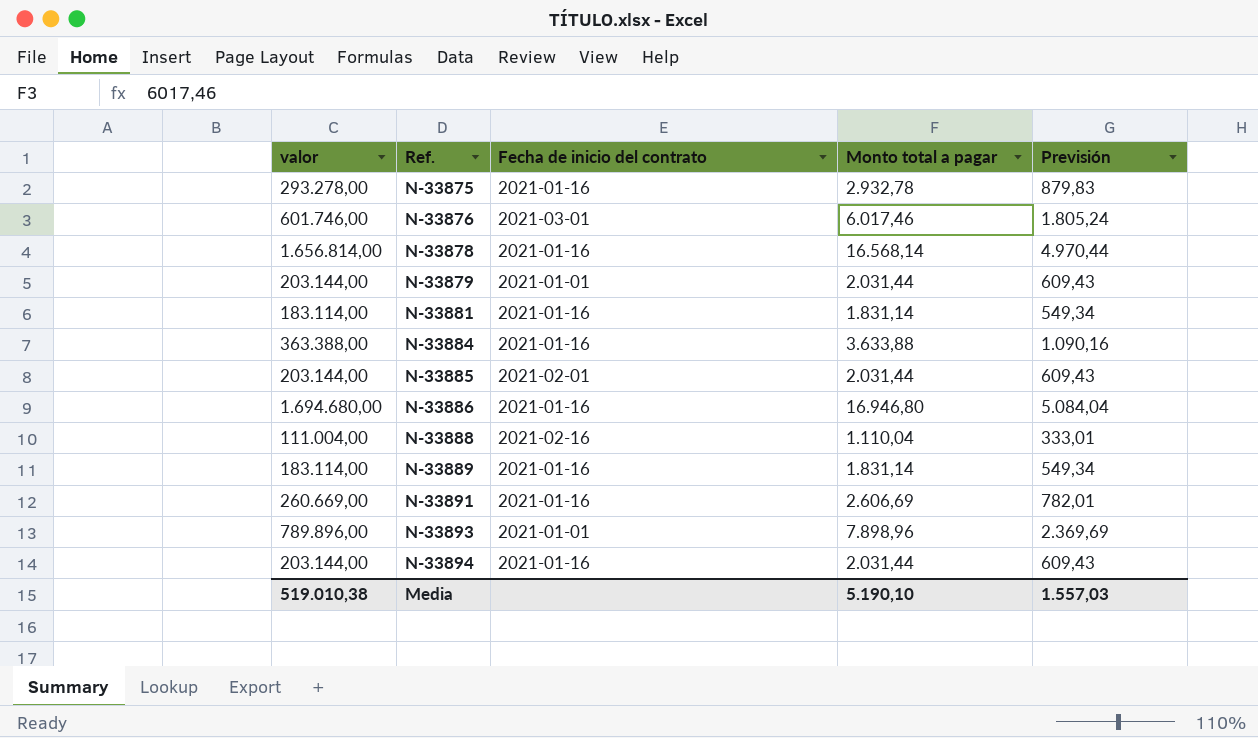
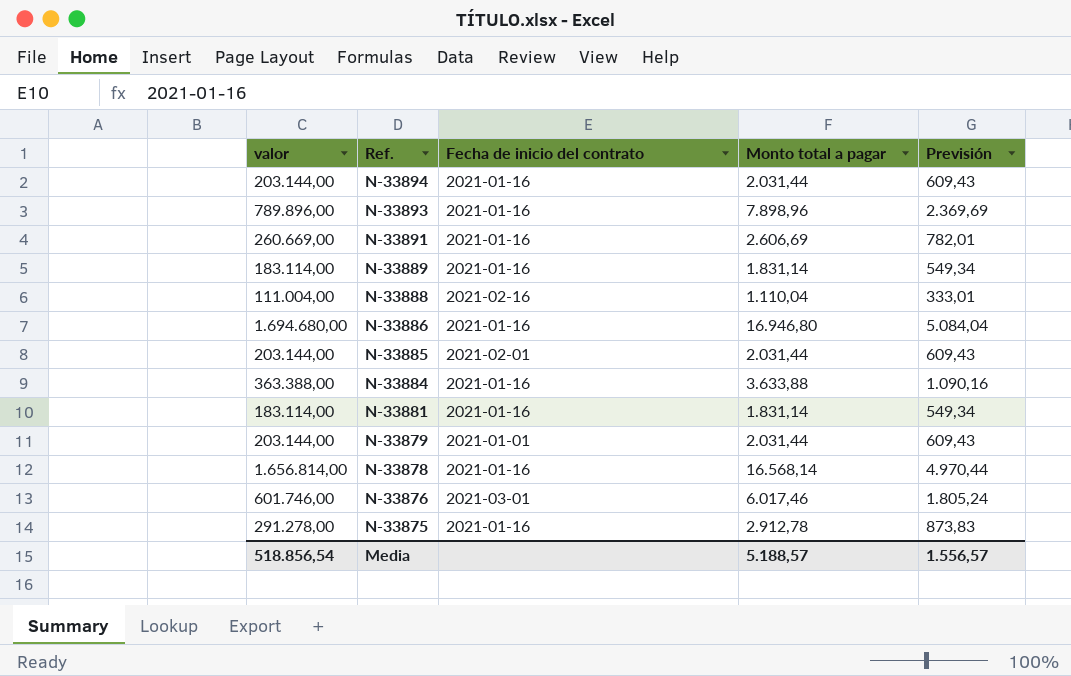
row order: Ref. ascending -> Ref. descending
N-33893 | Fecha de inicio del contrato: 2021-01-01 -> 2021-01-16
N-33875 | valor: 293.278,00 -> 291.278,00
N-33875 | Monto total a pagar: 2.932,78 -> 2.912,78
N-33875 | Previsión: 879,83 -> 873,83
Media | valor: 519.010,38 -> 518.856,54
Media | Monto total a pagar: 5.190,10 -> 5.188,57
Media | Previsión: 1.557,03 -> 1.556,57

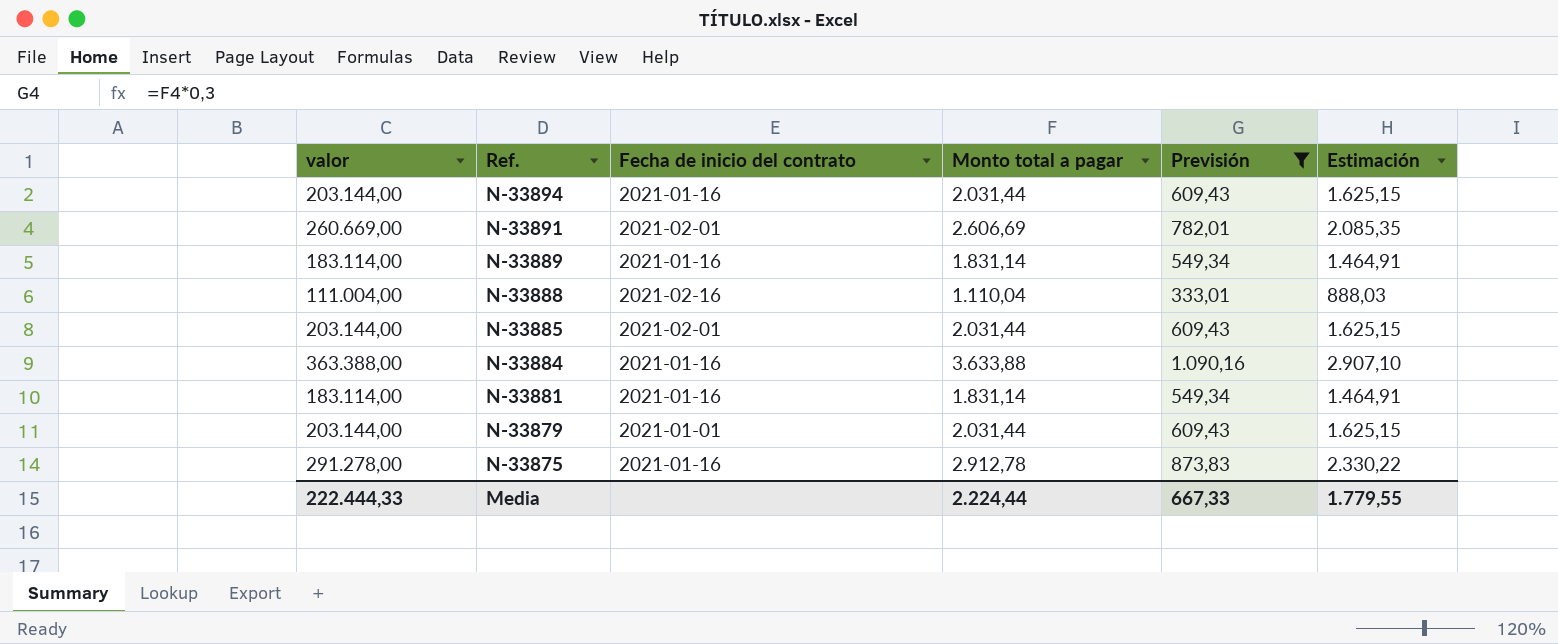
filter: none -> Previsión <= 1.090,16
column Estimación | formula: none -> [Monto total a pagar] * 0,8
N-33891 | Fecha de inicio del contrato: 2021-01-16 -> 2021-02-01
Media | valor: 518.856,54 -> 222.444,33
Media | Monto total a pagar: 5.188,57 -> 2.224,44
Media | Previsión: 1.556,57 -> 667,33

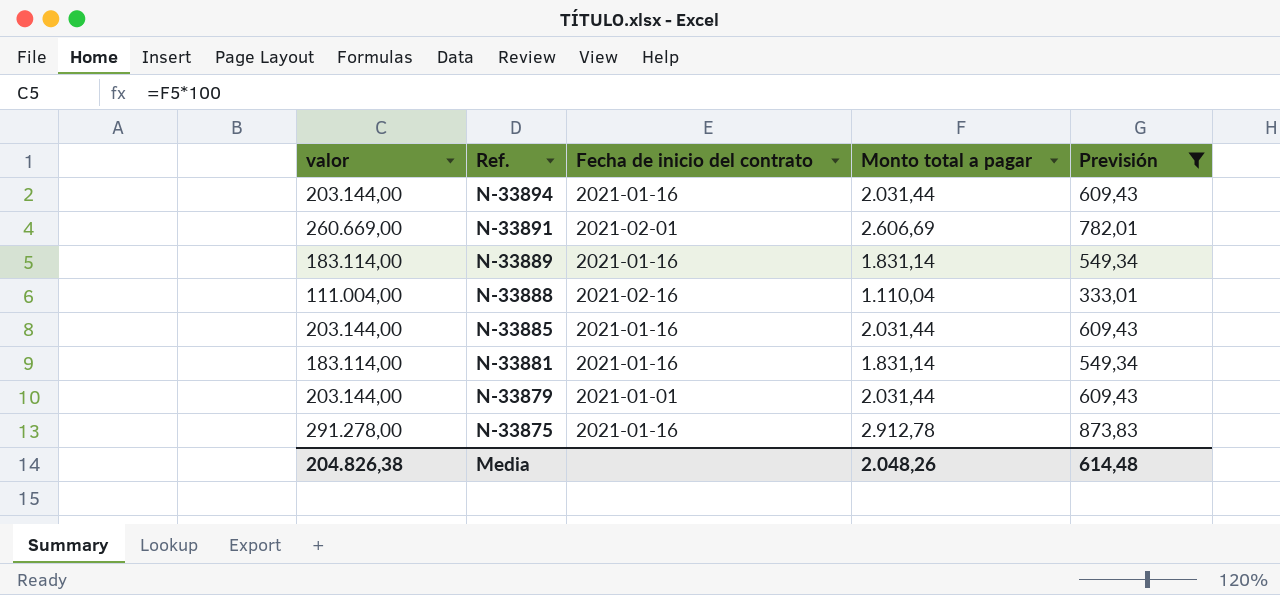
column Estimación | formula: [Monto total a pagar] * 0,8 -> none
row N-33884: 363.388,00 | 2021-01-16 | 3.633,88 | 1.090,16 | 2.907,10 -> none
N-33885 | Fecha de inicio del contrato: 2021-02-01 -> 2021-01-16
Media | valor: 222.444,33 -> 204.826,38
Media | Monto total a pagar: 2.224,44 -> 2.048,26
Media | Previsión: 667,33 -> 614,48

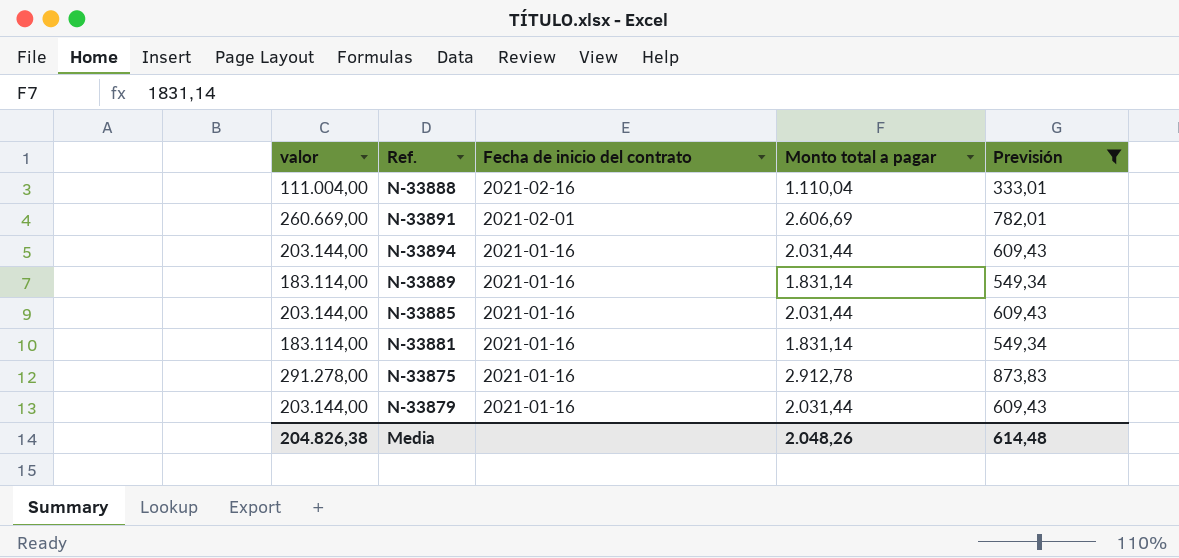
row order: Ref. descending -> Fecha de inicio del contrato descending
N-33879 | Fecha de inicio del contrato: 2021-01-01 -> 2021-01-16

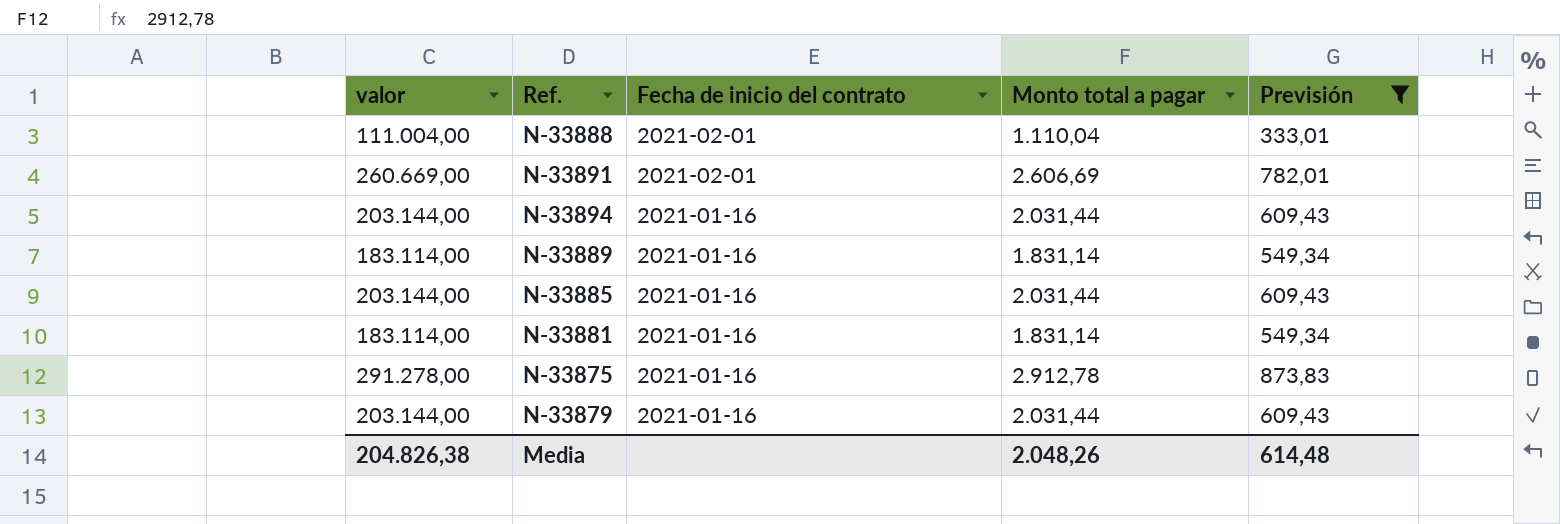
N-33888 | Fecha de inicio del contrato: 2021-02-16 -> 2021-02-01

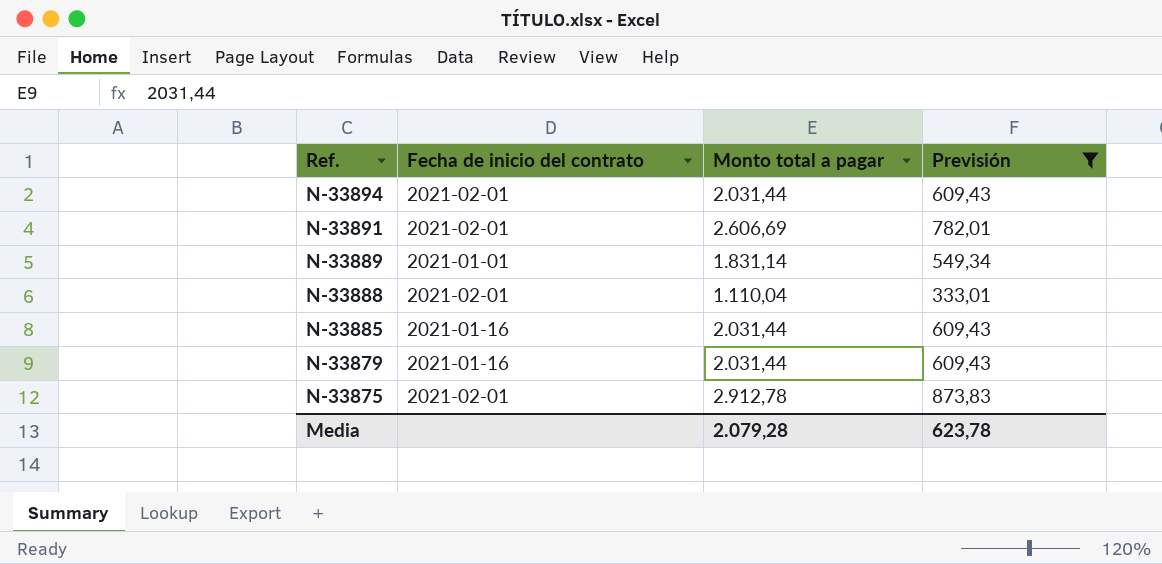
row order: Fecha de inicio del contrato descending -> Ref. descending
column valor | formula: [Monto total a pagar] * 100 -> none
row N-33881: 183.114,00 | 2021-01-16 | 1.831,14 | 549,34 -> none
N-33894 | Fecha de inicio del contrato: 2021-01-16 -> 2021-02-01
N-33889 | Fecha de inicio del contrato: 2021-01-16 -> 2021-01-01
N-33875 | Fecha de inicio del contrato: 2021-01-16 -> 2021-02-01
Media | Monto total a pagar: 2.048,26 -> 2.079,28
Media | Previsión: 614,48 -> 623,78

